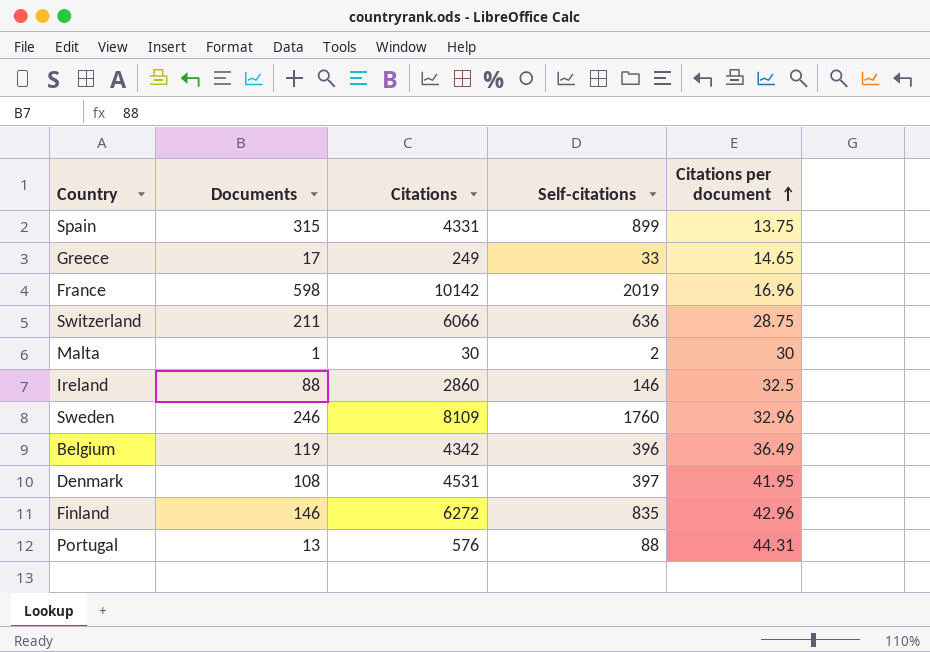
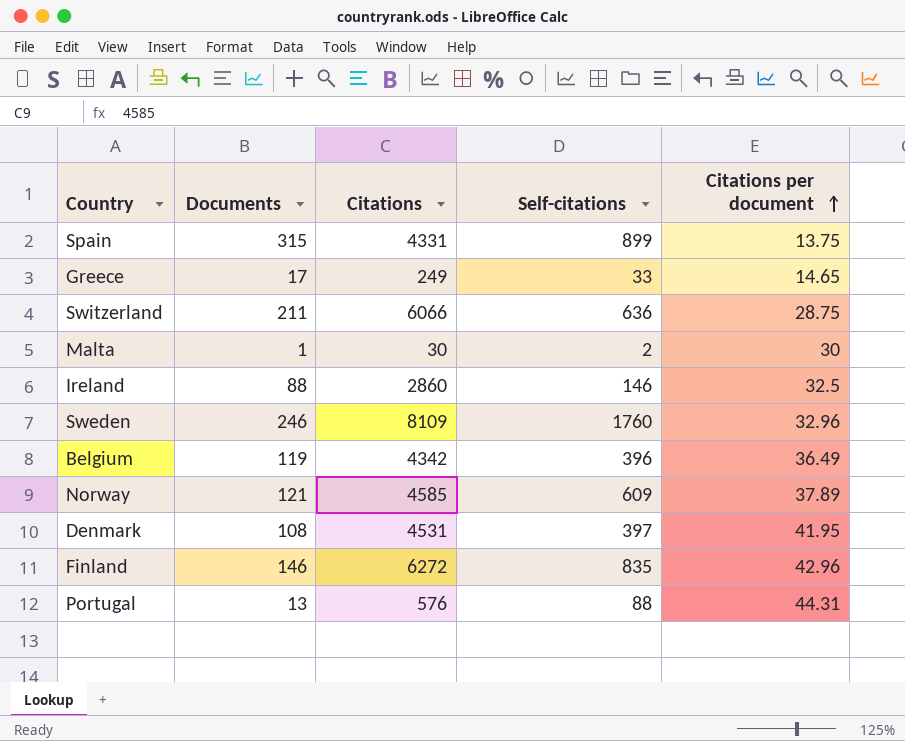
row France: 598 | 10142 | 2019 | 16.96 -> none
row Norway: none -> 121 | 4585 | 609 | 37.89

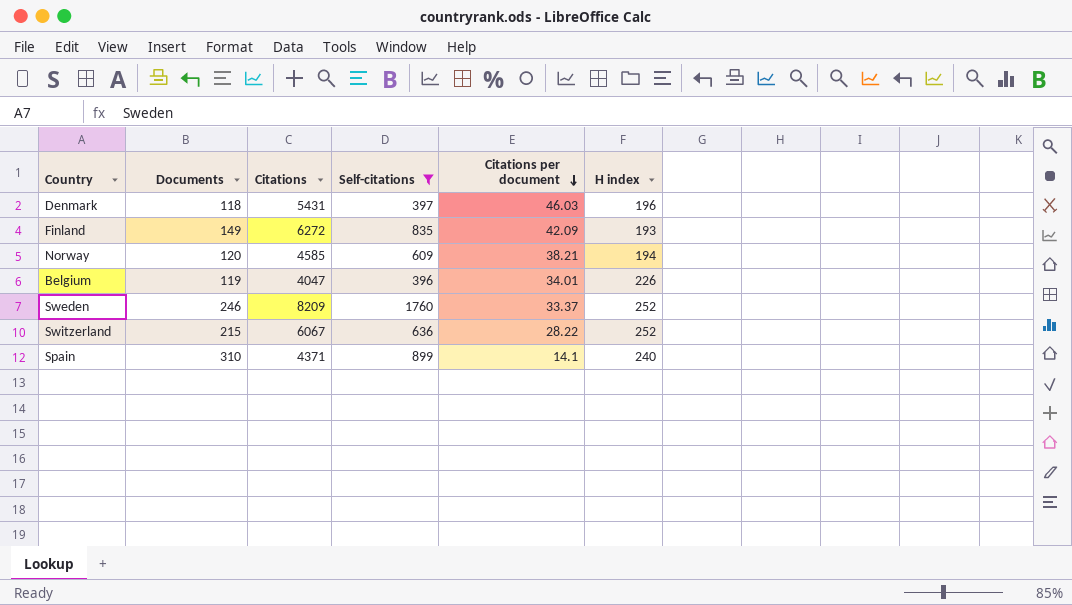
filter: none -> Self-citations >= 396
row order: Citations per document ascending -> Citations per document descending
column H index | position: none -> 6
Denmark | Documents: 108 -> 118
Denmark | Citations: 4531 -> 5431
Denmark | Citations per document: 41.95 -> 46.03
Finland | Documents: 146 -> 149
Finland | Citations per document: 42.96 -> 42.09
Norway | Documents: 121 -> 120
Norway | Citations per document: 37.89 -> 38.21
Belgium | Citations: 4342 -> 4047
Belgium | Citations per document: 36.49 -> 34.01
Sweden | Citations: 8109 -> 8209
Sweden | Citations per document: 32.96 -> 33.37
Switzerland | Documents: 211 -> 215
Switzerland | Citations: 6066 -> 6067
Switzerland | Citations per document: 28.75 -> 28.22
Spain | Documents: 315 -> 310
Spain | Citations: 4331 -> 4371
Spain | Citations per document: 13.75 -> 14.1

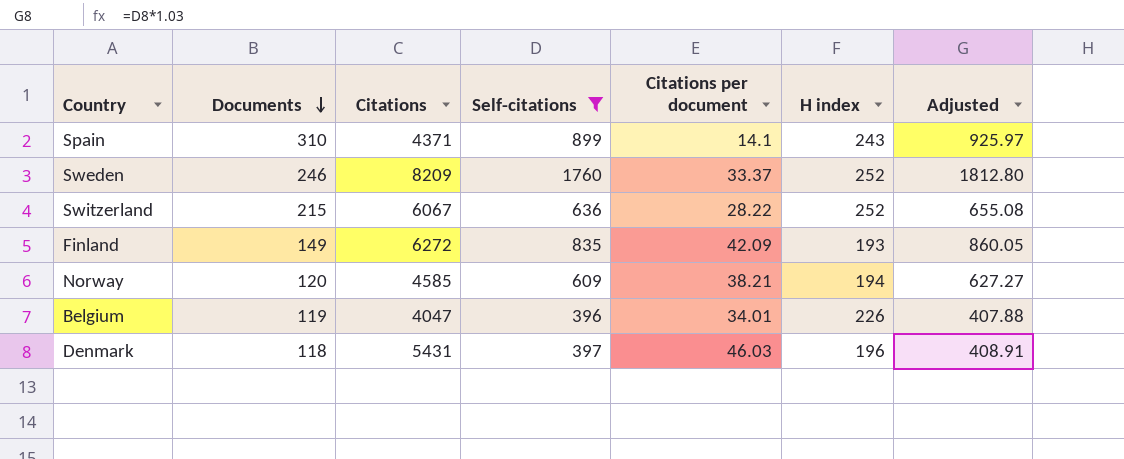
row order: Citations per document descending -> Documents descending
column Adjusted | formula: none -> [Self-citations] * 1.03
Spain | H index: 240 -> 243

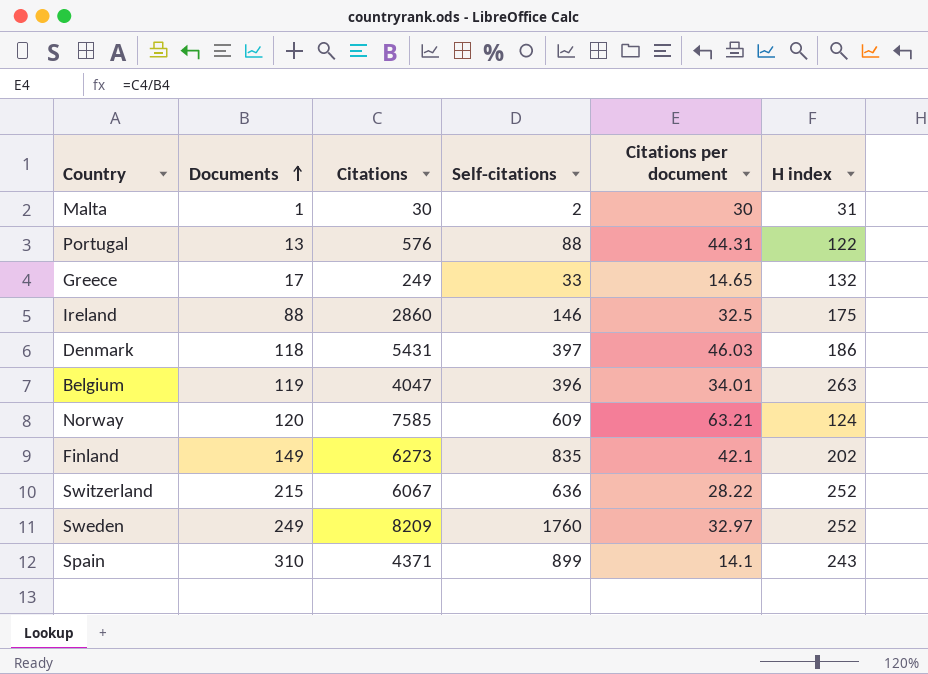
filter: Self-citations >= 396 -> none
row order: Documents descending -> Documents ascending
column Adjusted | formula: [Self-citations] * 1.03 -> none
Denmark | H index: 196 -> 186
Belgium | H index: 226 -> 263
Norway | Citations: 4585 -> 7585
Norway | Citations per document: 38.21 -> 63.21
Norway | H index: 194 -> 124
Finland | Citations: 6272 -> 6273
Finland | Citations per document: 42.09 -> 42.1
Finland | H index: 193 -> 202
Sweden | Documents: 246 -> 249
Sweden | Citations per document: 33.37 -> 32.97

